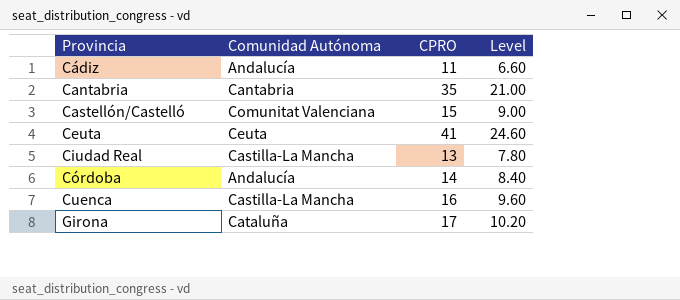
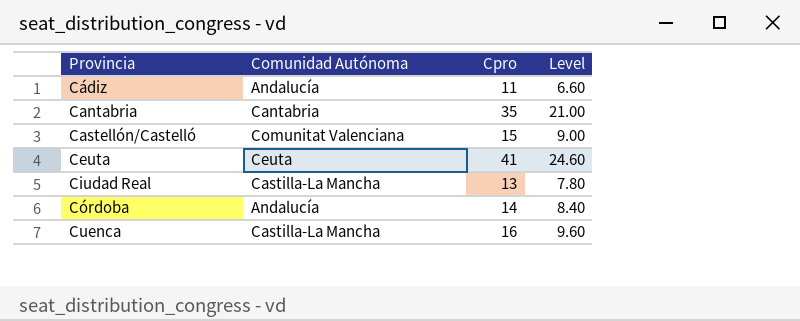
column name: CPRO -> Cpro
row Girona: Cataluña | 17 | 10.20 -> none

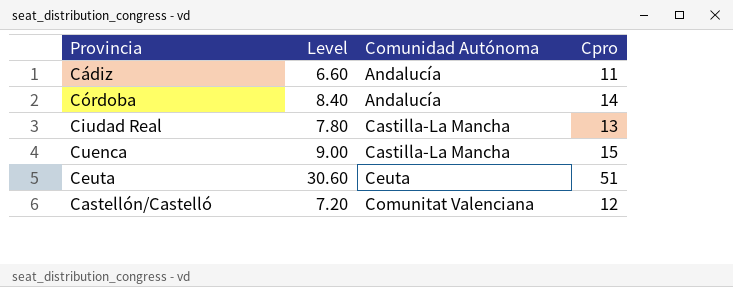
row order: Provincia ascending -> Comunidad Autónoma ascending
column Level | position: 4 -> 2
row Cantabria: Cantabria | 35 | 21.00 -> none
Cuenca | Level: 9.60 -> 9.00
Cuenca | Cpro: 16 -> 15
Ceuta | Level: 24.60 -> 30.60
Ceuta | Cpro: 41 -> 51
Castellón/Castelló | Level: 9.00 -> 7.20
Castellón/Castelló | Cpro: 15 -> 12

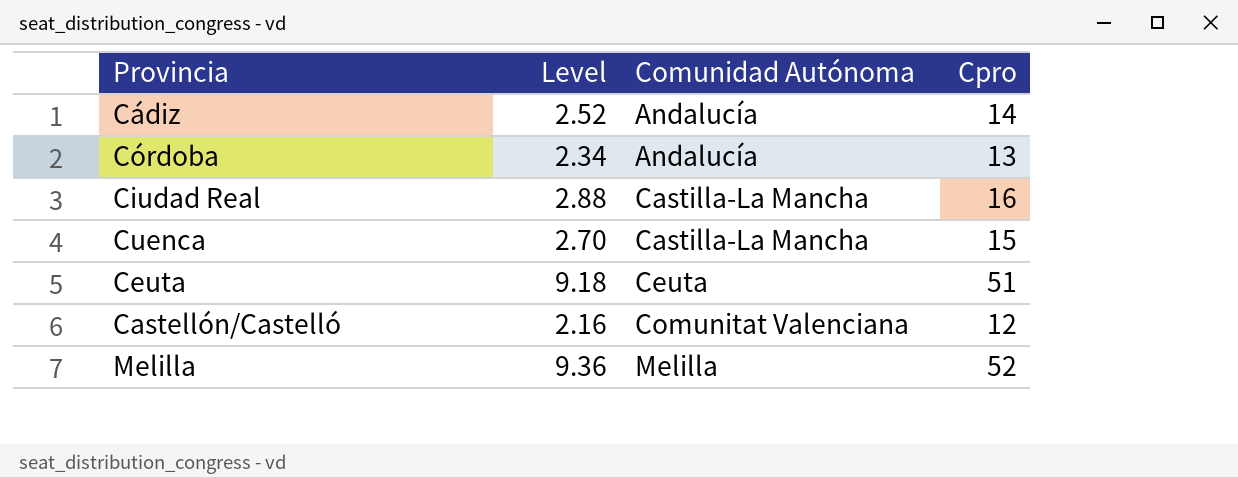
column Level | formula: [Cpro] * 0.6 -> [Cpro] * 0.18
Cádiz | Cpro: 11 -> 14
Córdoba | Cpro: 14 -> 13
Ciudad Real | Cpro: 13 -> 16
row Melilla: none -> 9.36 | Melilla | 52

